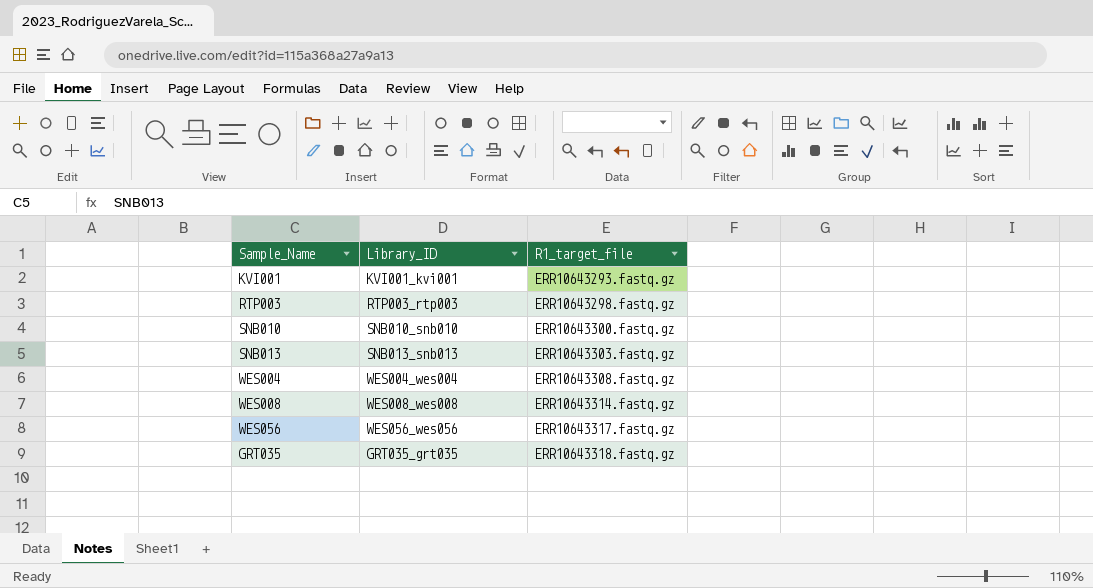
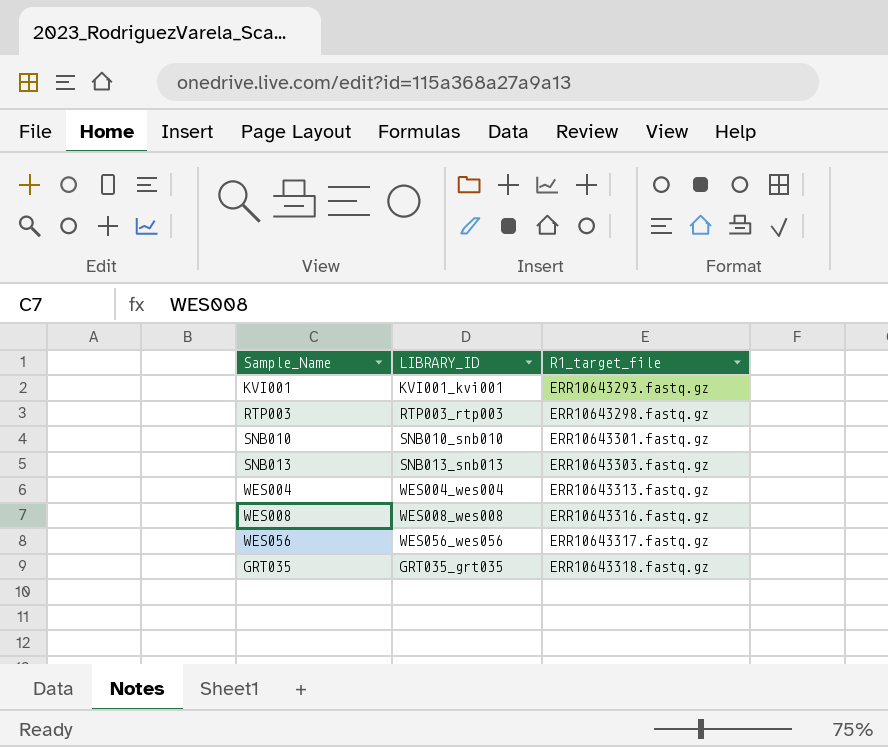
column name: Library_ID -> LIBRARY_ID
SNB010 | R1_target_file: ERR10643300.fastq.gz -> ERR10643301.fastq.gz
WES004 | R1_target_file: ERR10643308.fastq.gz -> ERR10643313.fastq.gz
WES008 | R1_target_file: ERR10643314.fastq.gz -> ERR10643316.fastq.gz

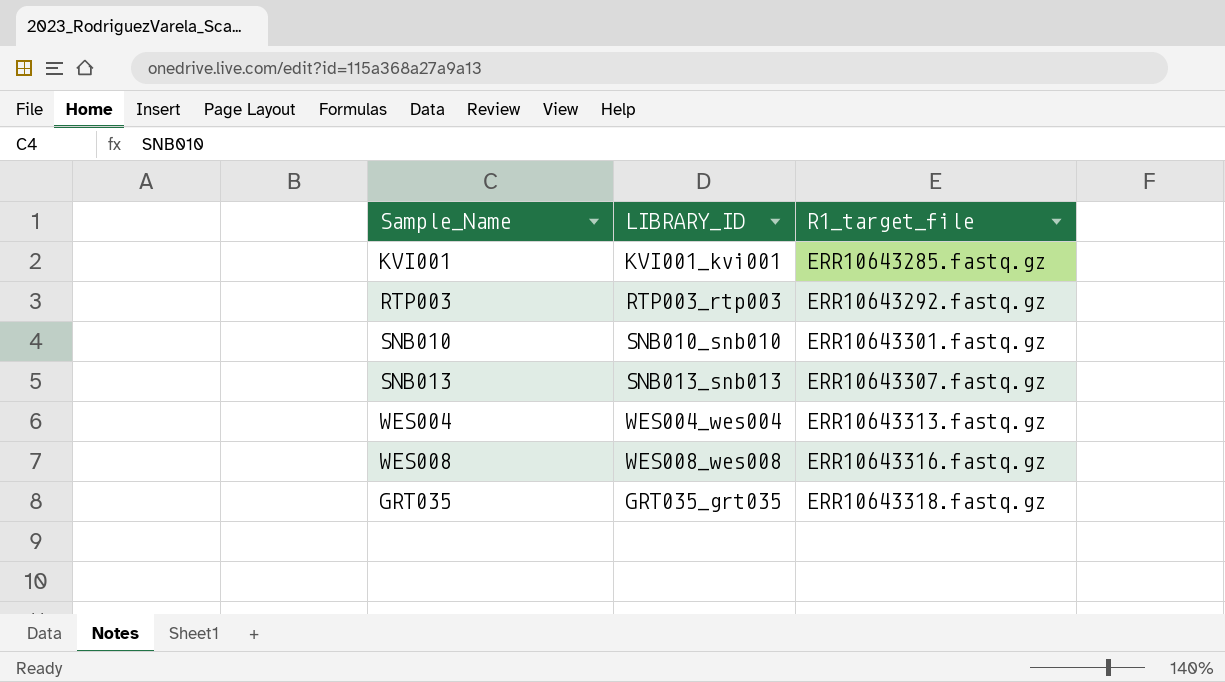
row WES056: WES056_wes056 | ERR10643317.fastq.gz -> none
KVI001 | R1_target_file: ERR10643293.fastq.gz -> ERR10643285.fastq.gz
RTP003 | R1_target_file: ERR10643298.fastq.gz -> ERR10643292.fastq.gz
SNB013 | R1_target_file: ERR10643303.fastq.gz -> ERR10643307.fastq.gz

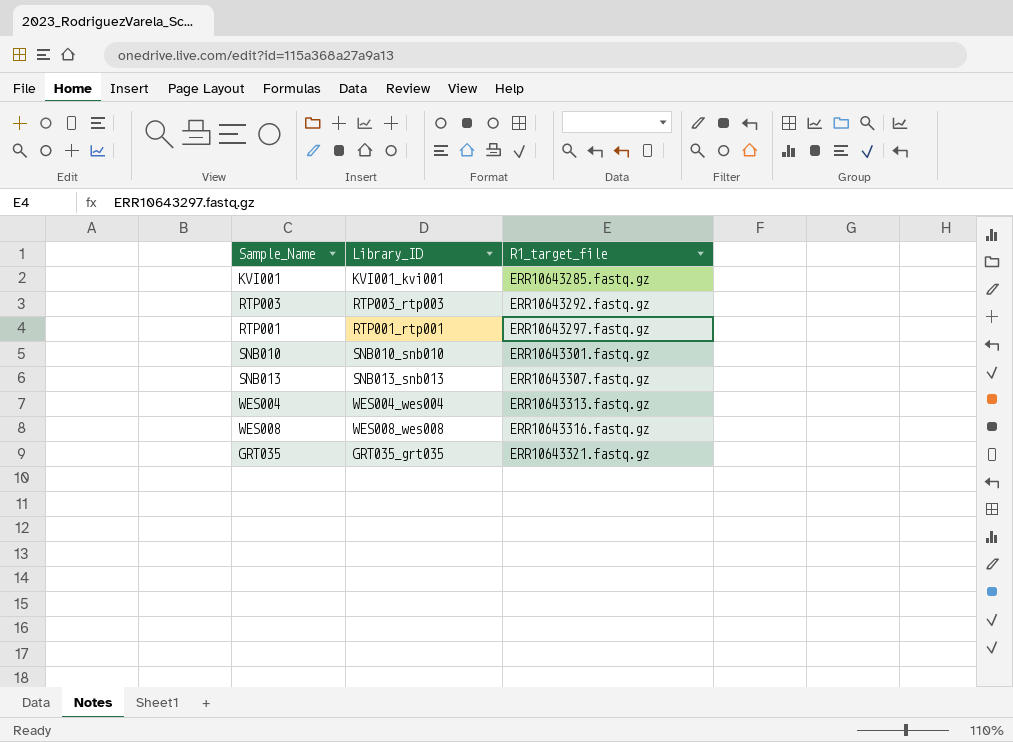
column name: LIBRARY_ID -> Library_ID
row RTP001: none -> RTP001_rtp001 | ERR10643297.fastq.gz
GRT035 | R1_target_file: ERR10643318.fastq.gz -> ERR10643321.fastq.gz

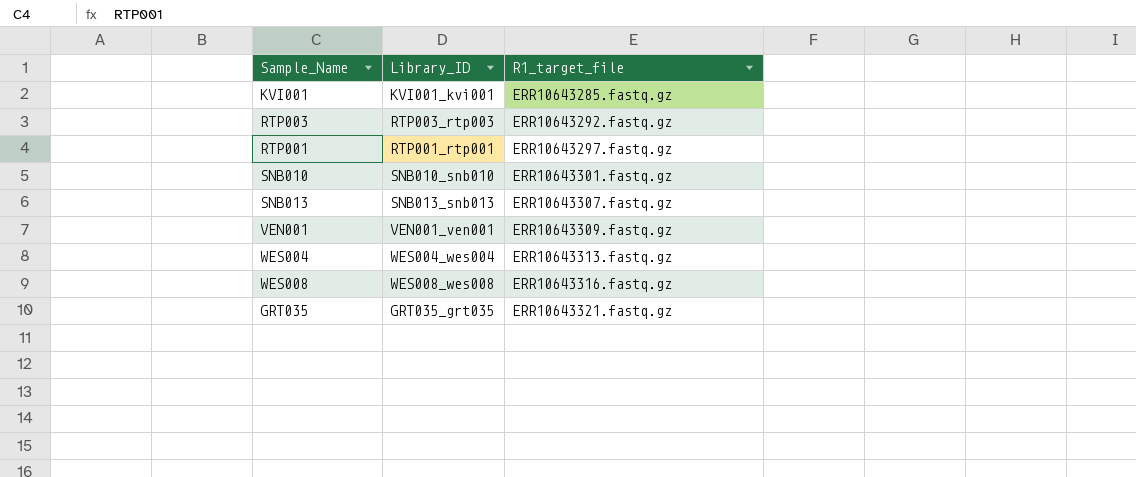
row VEN001: none -> VEN001_ven001 | ERR10643309.fastq.gz

